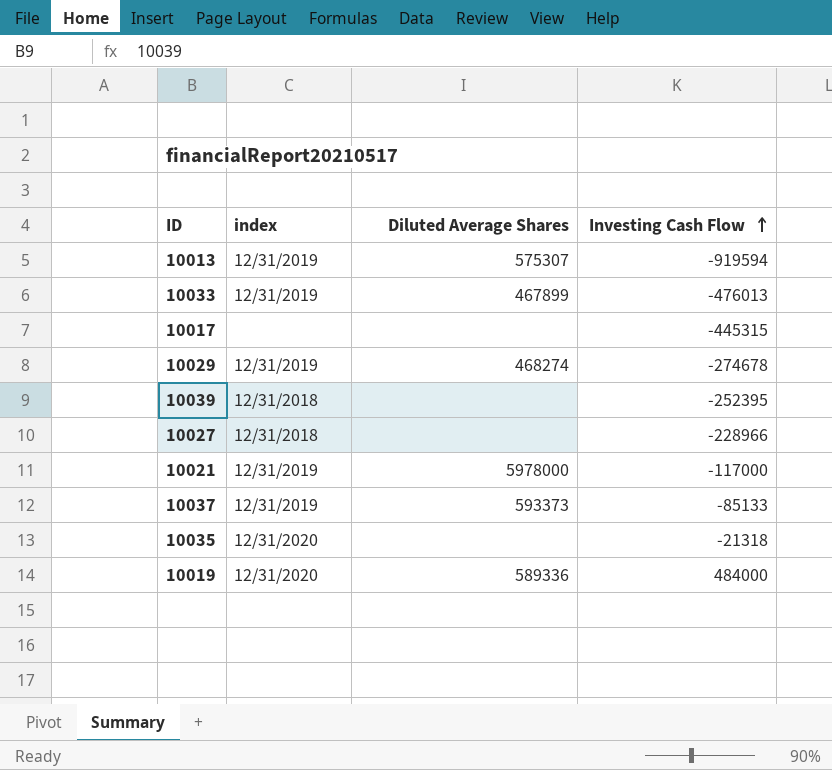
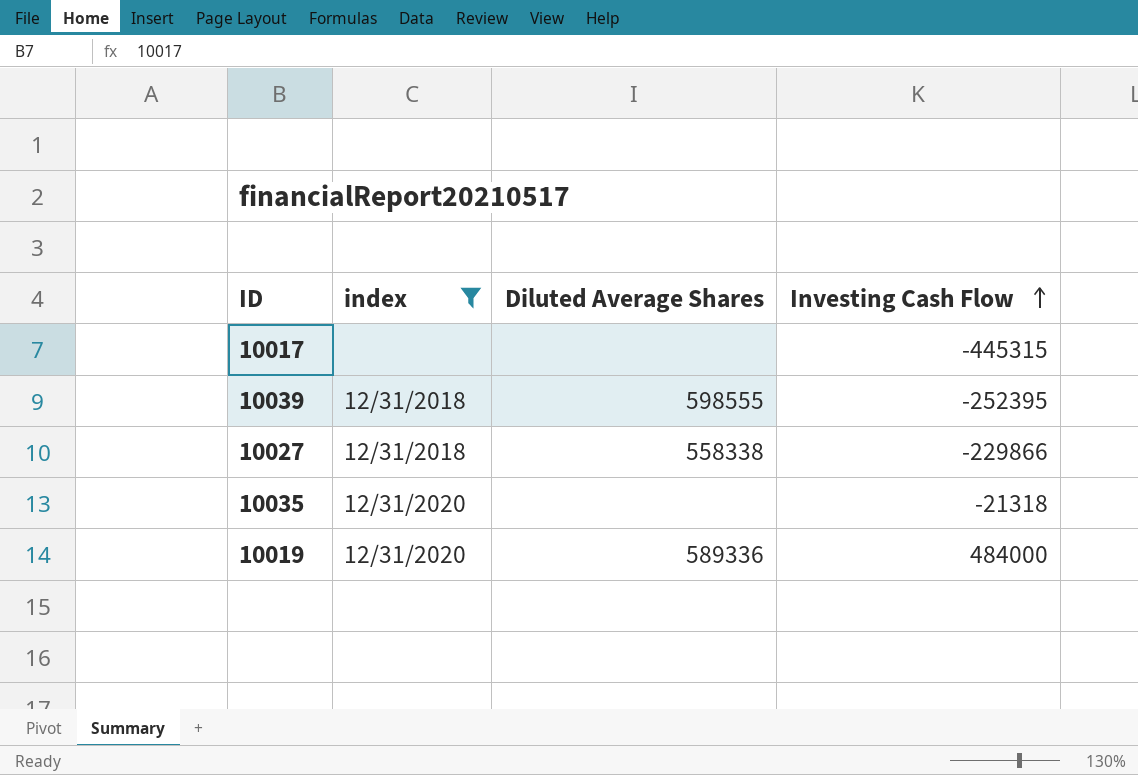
filter: none -> index != 12/31/2019
10039 | Diluted Average Shares: none -> 598555
10027 | Diluted Average Shares: none -> 558338
10027 | Investing Cash Flow: -228966 -> -229866

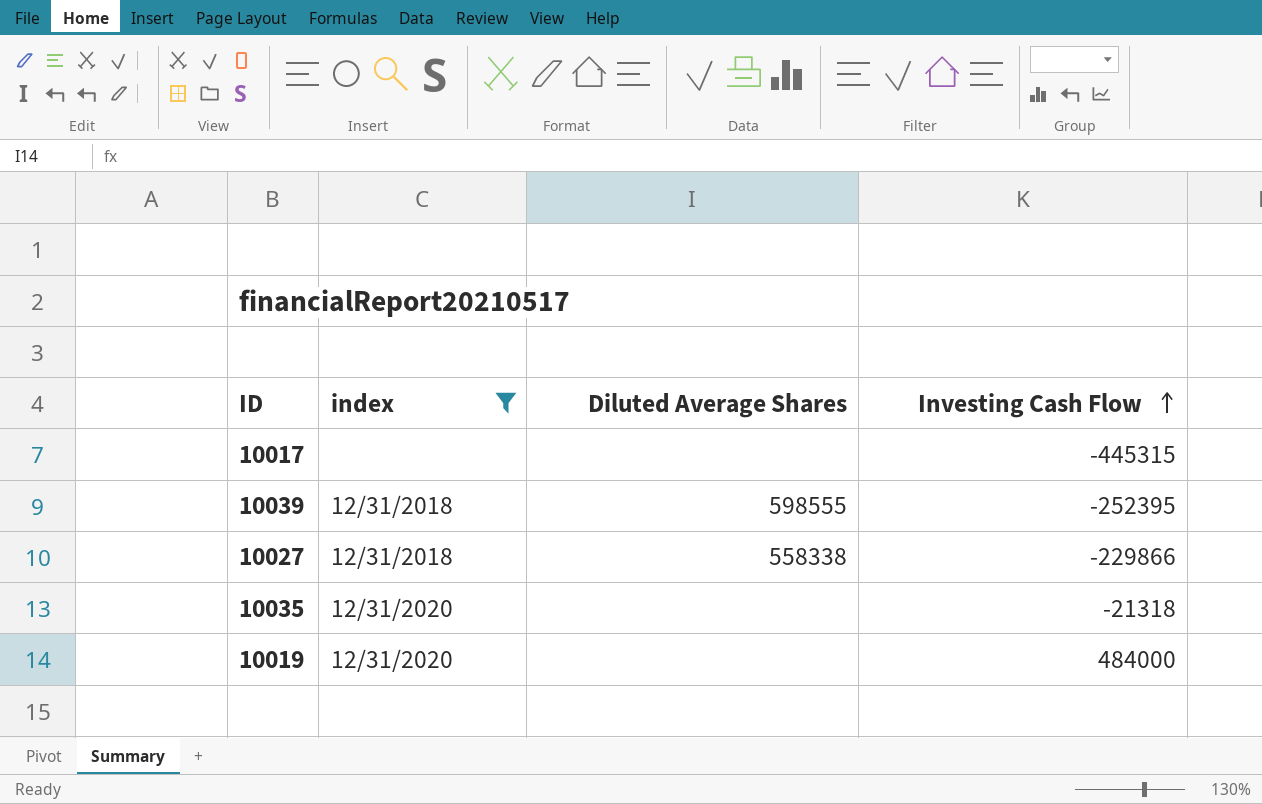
10019 | Diluted Average Shares: 589336 -> none

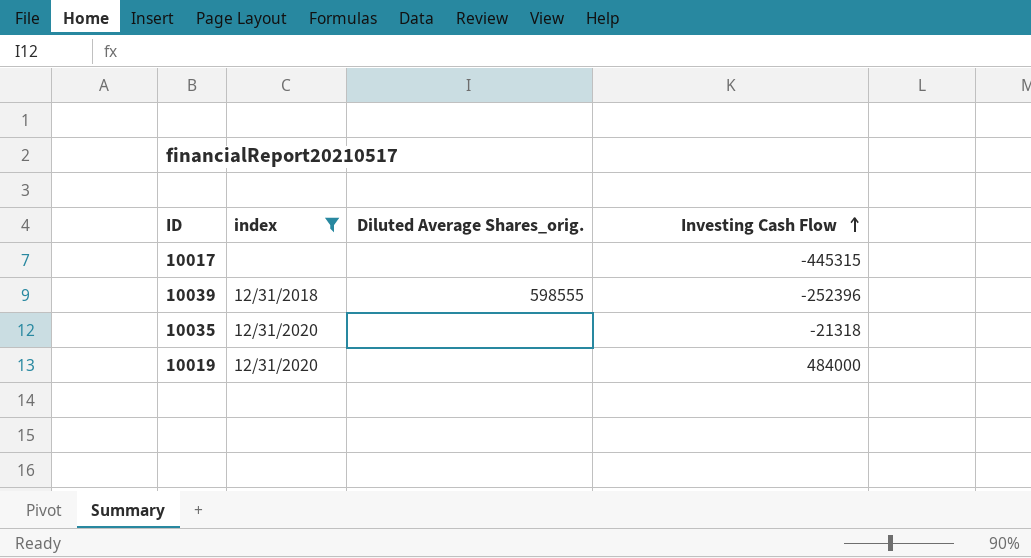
column name: Diluted Average Shares -> Diluted Average Shares_orig.
row 10027: 12/31/2018 | 558338 | -229866 -> none
10039 | Investing Cash Flow: -252395 -> -252396

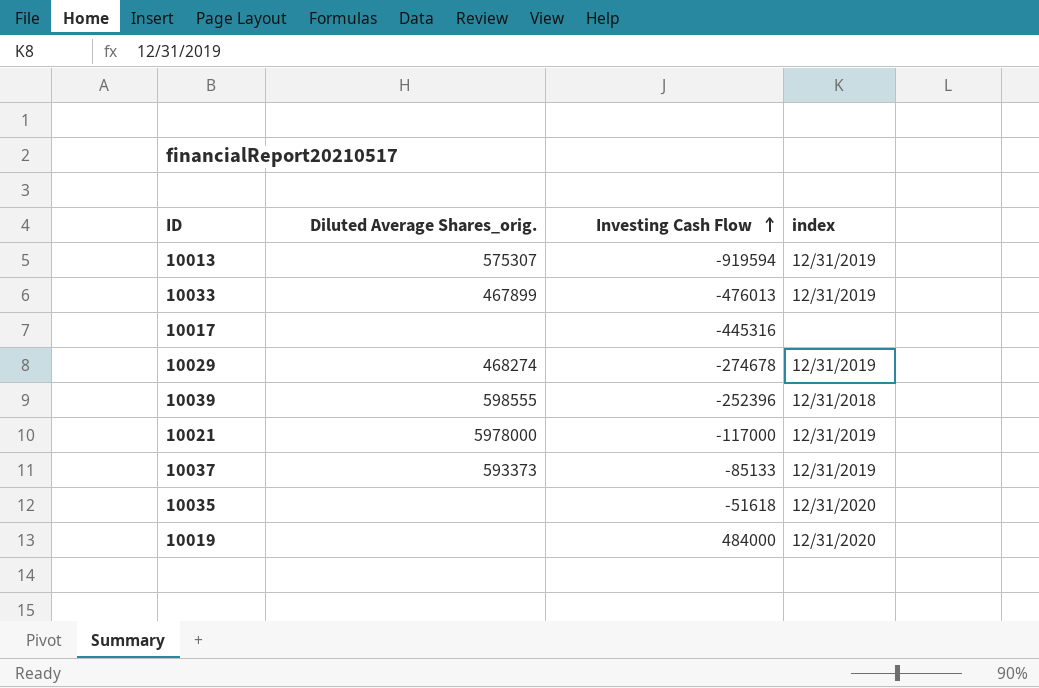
filter: index != 12/31/2019 -> none
column index | position: 2 -> 4
10017 | Investing Cash Flow: -445315 -> -445316
10035 | Investing Cash Flow: -21318 -> -51618

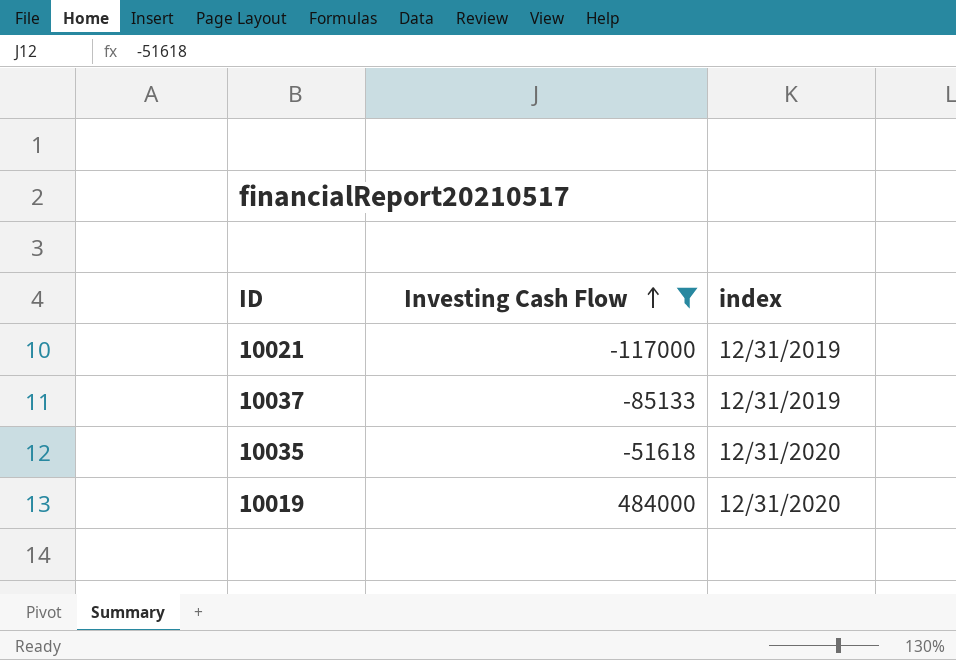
filter: none -> Investing Cash Flow >= -117000
column Diluted Average Shares_orig. | position: 2 -> none

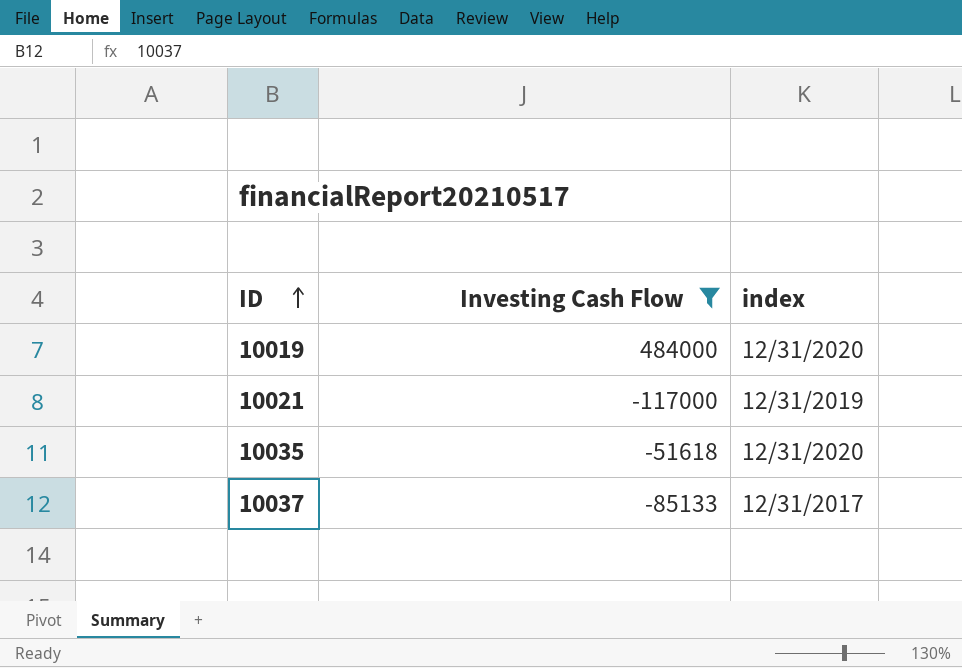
row order: Investing Cash Flow ascending -> ID ascending
10037 | index: 12/31/2019 -> 12/31/2017

